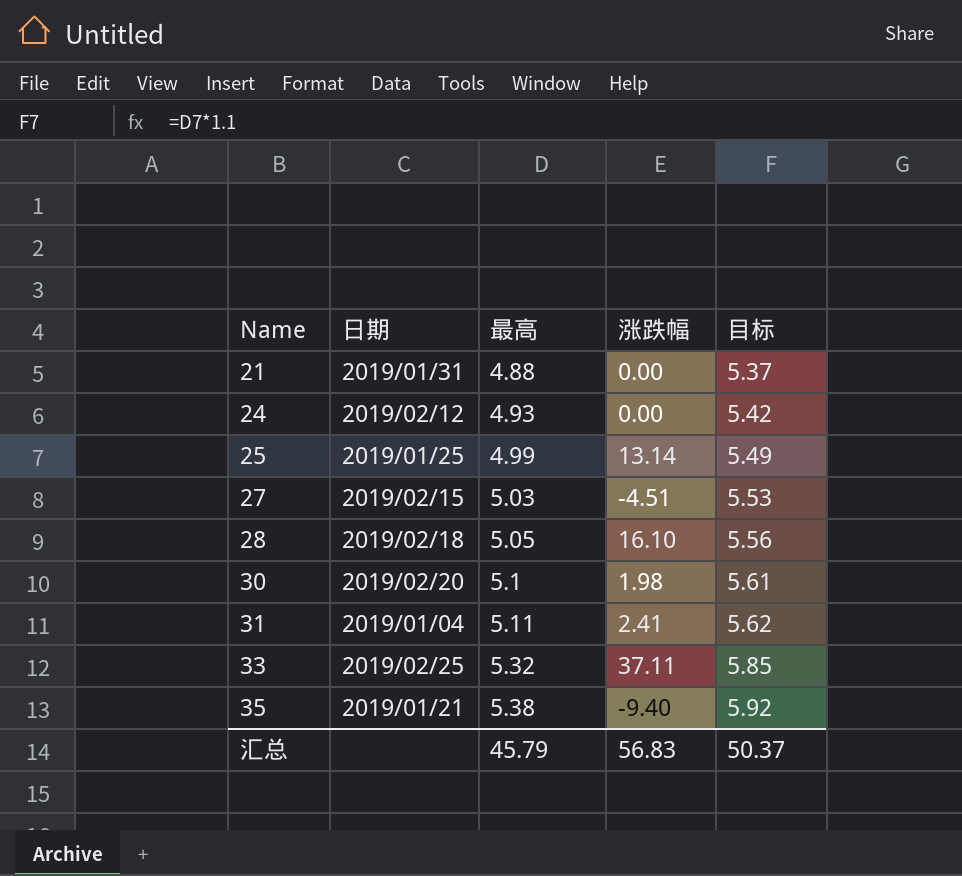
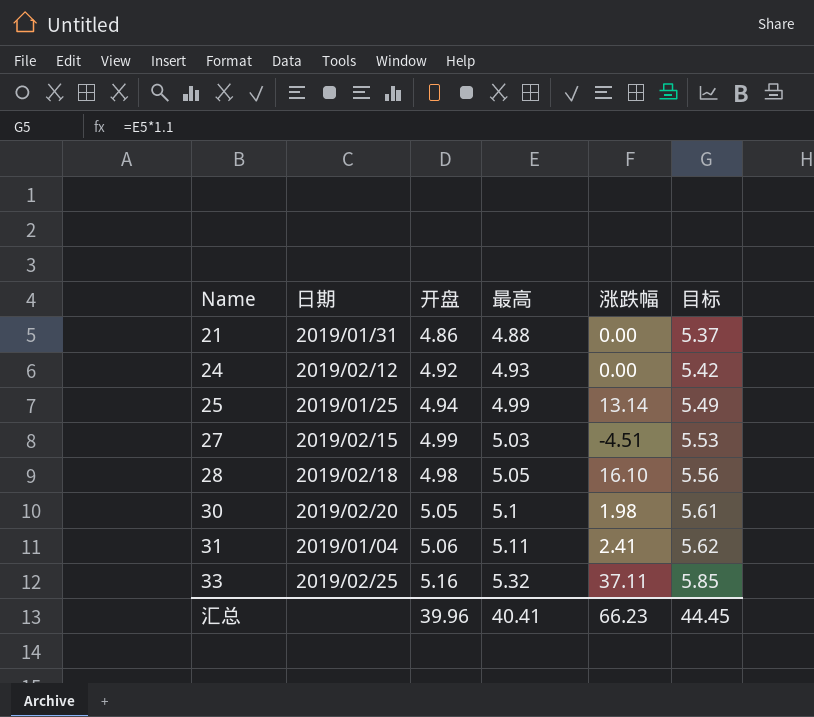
column 开盘 | position: none -> 3
row 35: 2019/01/21 | 5.38 | -9.40 | 5.92 -> none
汇总 | 最高: 45.79 -> 40.41
汇总 | 涨跌幅: 56.83 -> 66.23
汇总 | 目标: 50.37 -> 44.45

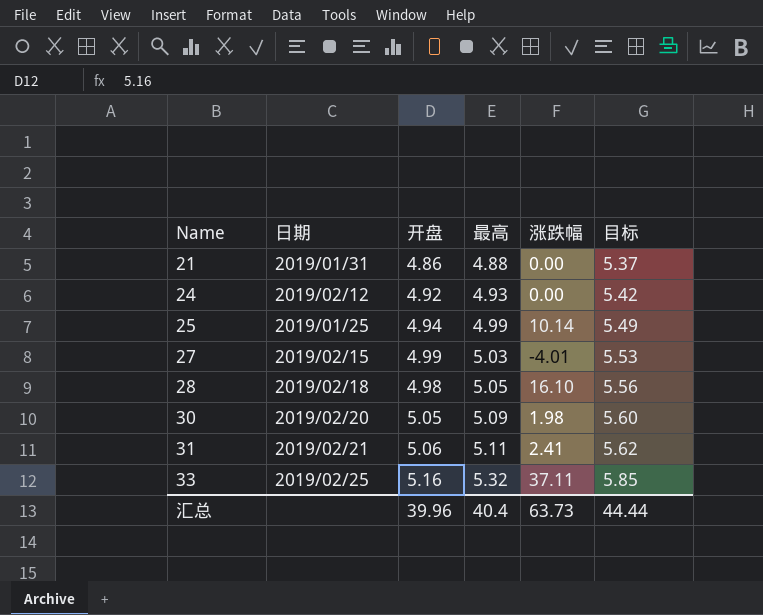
25 | 涨跌幅: 13.14 -> 10.14
27 | 涨跌幅: -4.51 -> -4.01
30 | 最高: 5.1 -> 5.09
30 | 目标: 5.61 -> 5.60
31 | 日期: 2019/01/04 -> 2019/02/21
汇总 | 最高: 40.41 -> 40.4
汇总 | 涨跌幅: 66.23 -> 63.73
汇总 | 目标: 44.45 -> 44.44

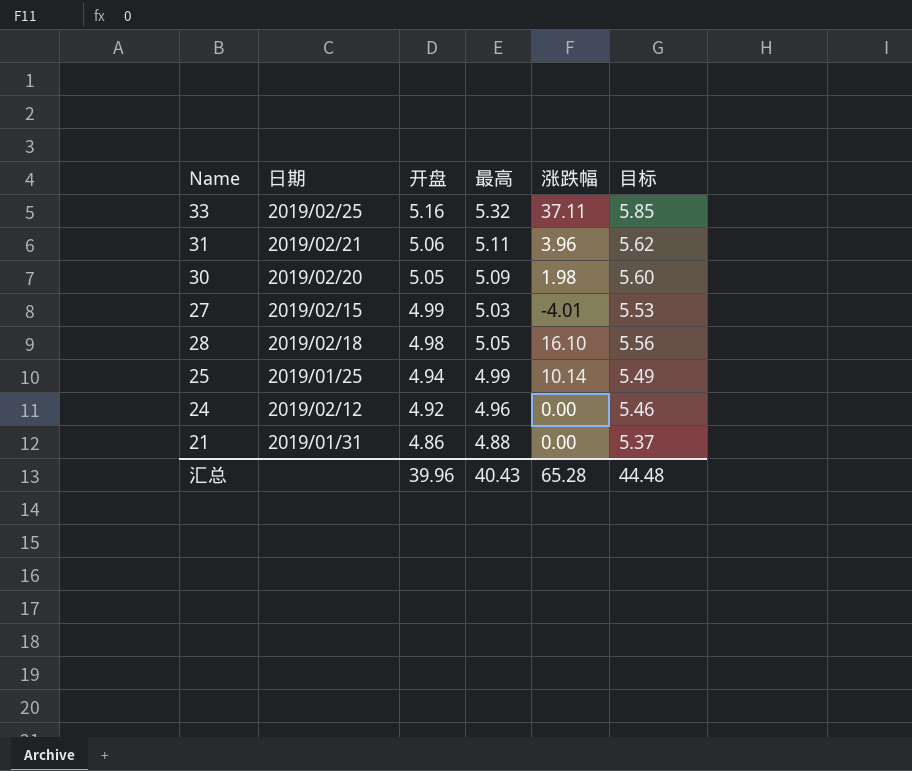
row order: Name ascending -> 开盘 descending
31 | 涨跌幅: 2.41 -> 3.96
24 | 最高: 4.93 -> 4.96
24 | 目标: 5.42 -> 5.46
汇总 | 最高: 40.4 -> 40.43
汇总 | 涨跌幅: 63.73 -> 65.28
汇总 | 目标: 44.44 -> 44.48

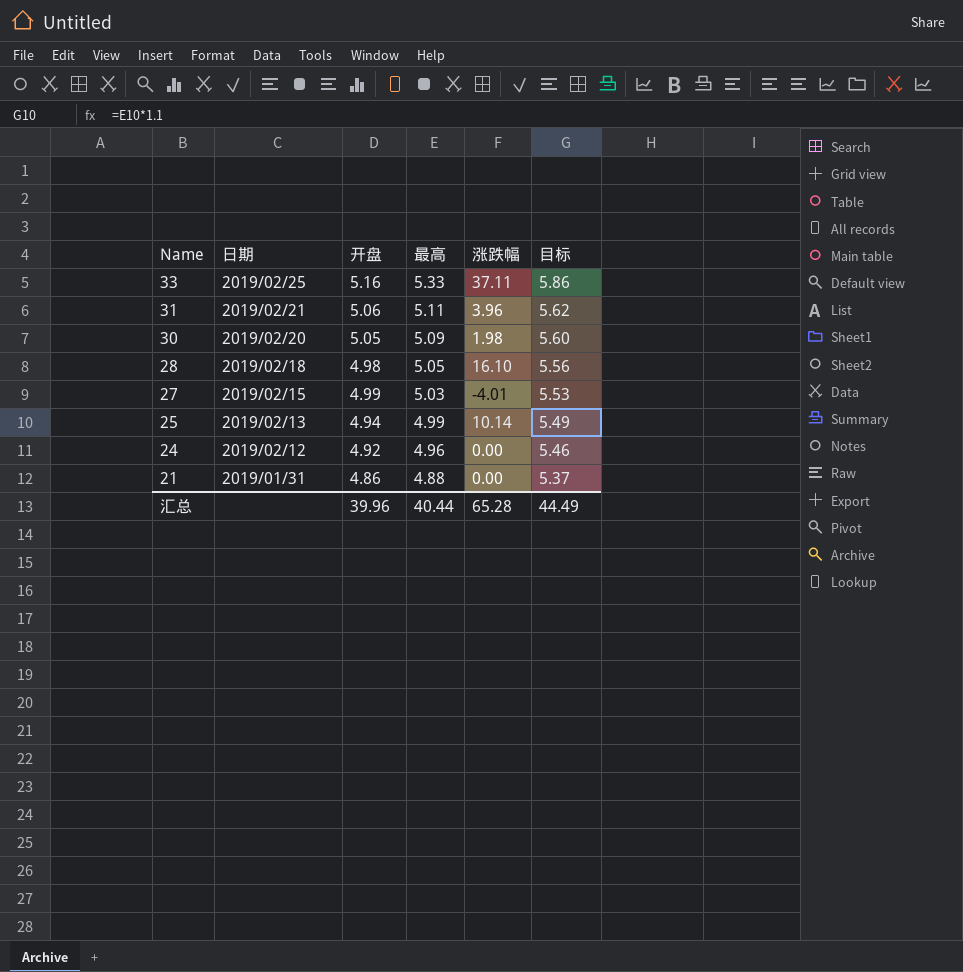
row order: 开盘 descending -> Name descending
33 | 最高: 5.32 -> 5.33
33 | 目标: 5.85 -> 5.86
25 | 日期: 2019/01/25 -> 2019/02/13
汇总 | 最高: 40.43 -> 40.44
汇总 | 目标: 44.48 -> 44.49

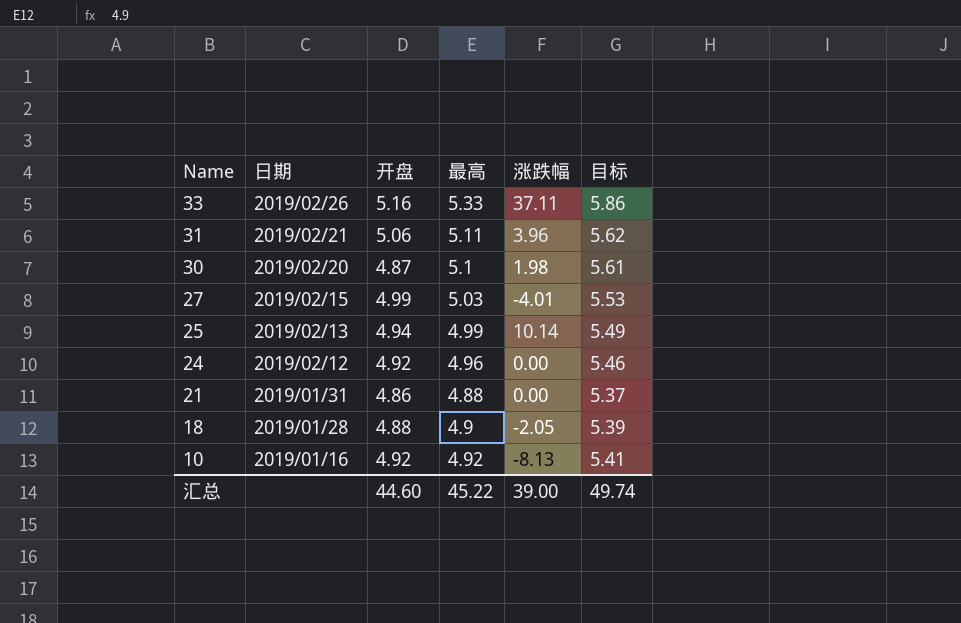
row 28: 2019/02/18 | 4.98 | 5.05 | 16.10 | 5.56 -> none
33 | 日期: 2019/02/25 -> 2019/02/26
30 | 开盘: 5.05 -> 4.87
30 | 最高: 5.09 -> 5.1
30 | 目标: 5.60 -> 5.61
row 18: none -> 2019/01/28 | 4.88 | 4.9 | -2.05 | 5.39
row 10: none -> 2019/01/16 | 4.92 | 4.92 | -8.13 | 5.41
汇总 | 开盘: 39.96 -> 44.60
汇总 | 最高: 40.44 -> 45.22
汇总 | 涨跌幅: 65.28 -> 39.00
汇总 | 目标: 44.49 -> 49.74

